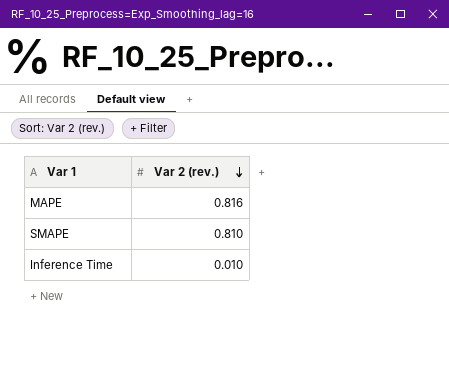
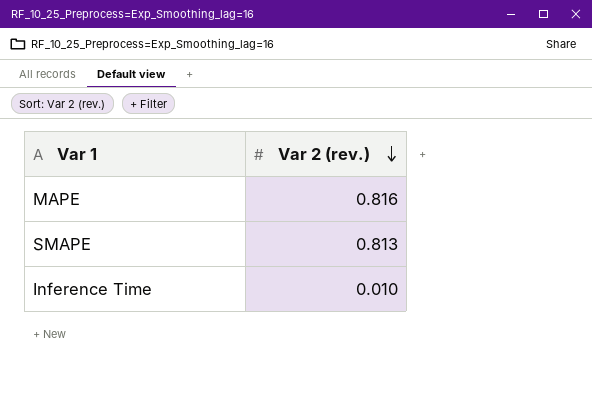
SMAPE | Var 2 (rev.): 0.810 -> 0.813

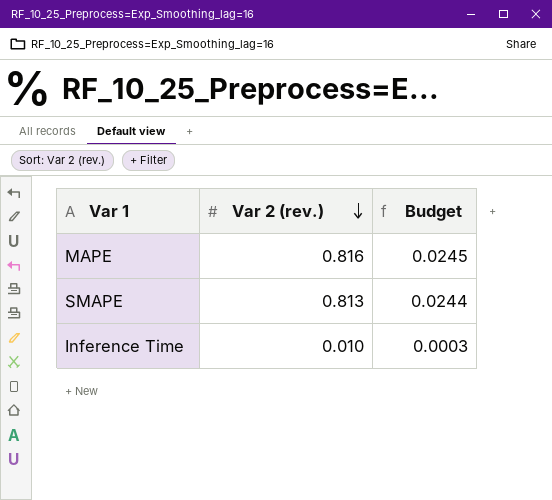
column Budget | formula: none -> [Var 2 (rev.)] * 0.03

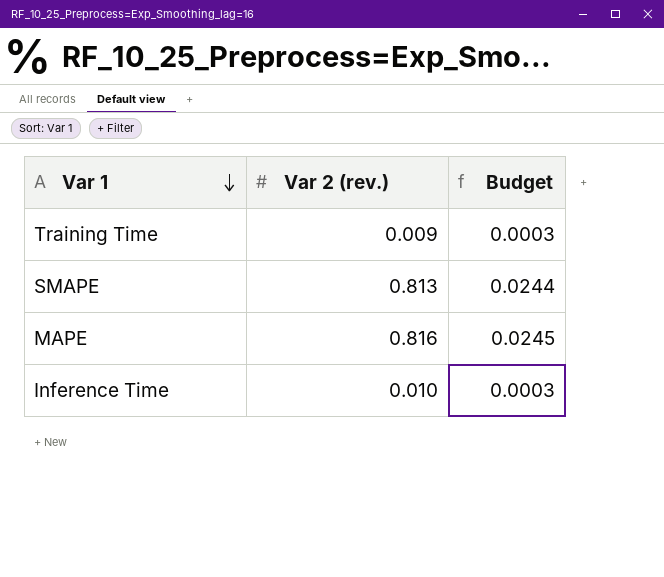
row order: Var 2 (rev.) descending -> Var 1 descending
row Training Time: none -> 0.009 | 0.0003

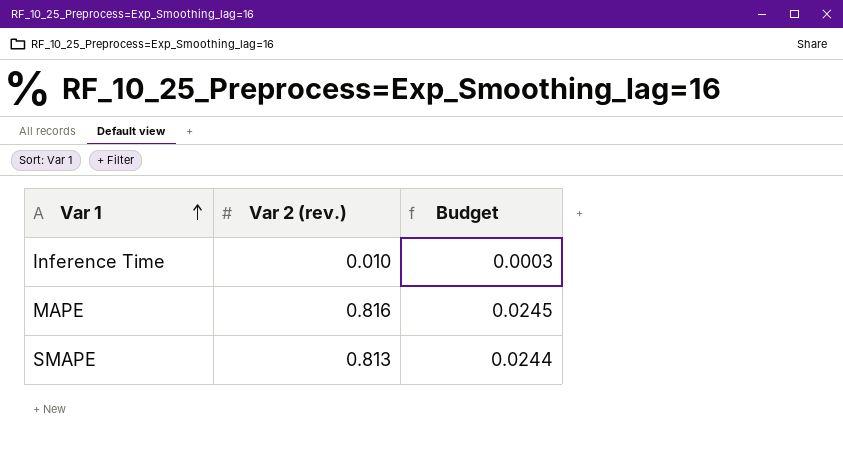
row order: Var 1 descending -> Var 1 ascending
row Training Time: 0.009 | 0.0003 -> none

